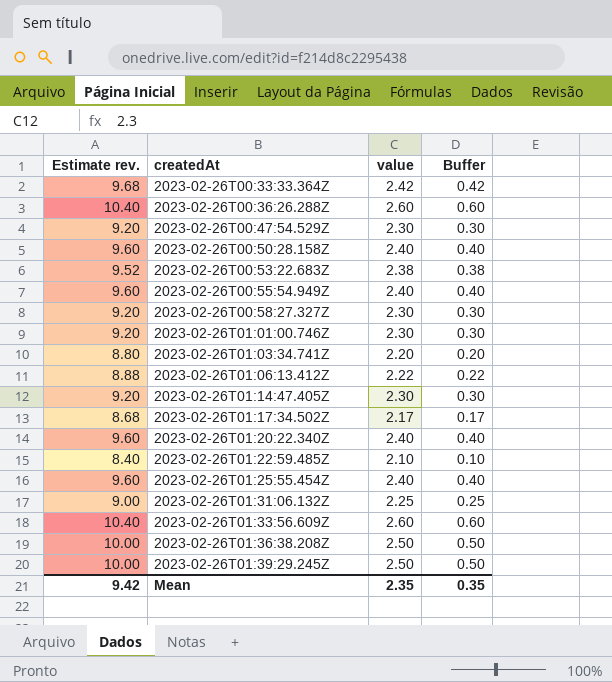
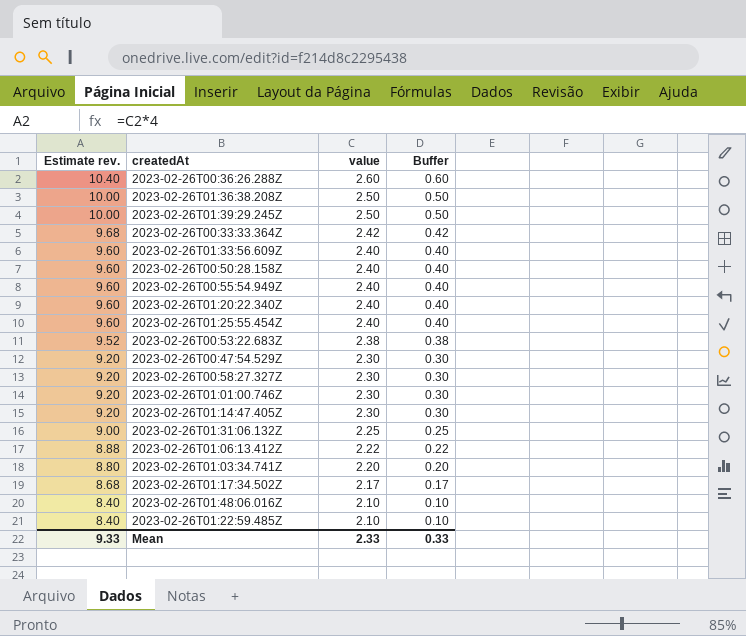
row order: createdAt ascending -> Estimate rev. descending
2023-02-26T01:33:56.609Z | Estimate rev.: 10.40 -> 9.60
2023-02-26T01:33:56.609Z | value: 2.60 -> 2.40
2023-02-26T01:33:56.609Z | Buffer: 0.60 -> 0.40
row 2023-02-26T01:48:06.016Z: none -> 8.40 | 2.10 | 0.10
Mean | Estimate rev.: 9.42 -> 9.33
Mean | value: 2.35 -> 2.33
Mean | Buffer: 0.35 -> 0.33

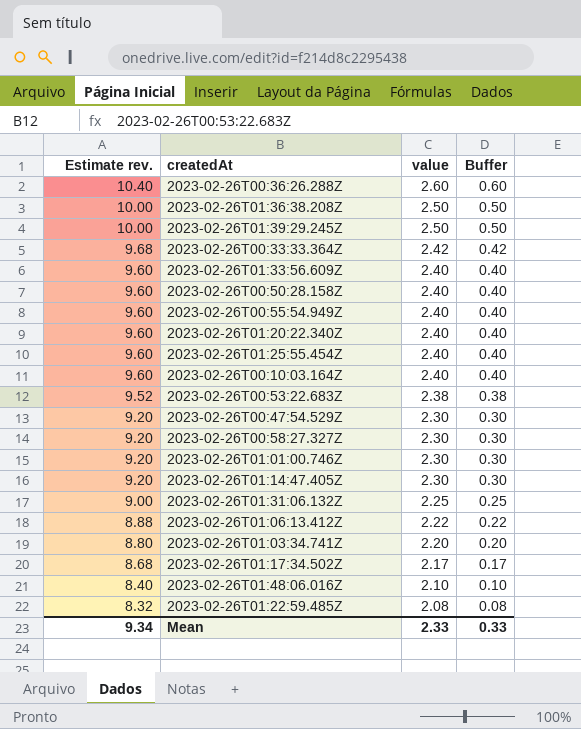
row 2023-02-26T00:10:03.164Z: none -> 9.60 | 2.40 | 0.40
2023-02-26T01:22:59.485Z | Estimate rev.: 8.40 -> 8.32
2023-02-26T01:22:59.485Z | value: 2.10 -> 2.08
2023-02-26T01:22:59.485Z | Buffer: 0.10 -> 0.08
Mean | Estimate rev.: 9.33 -> 9.34

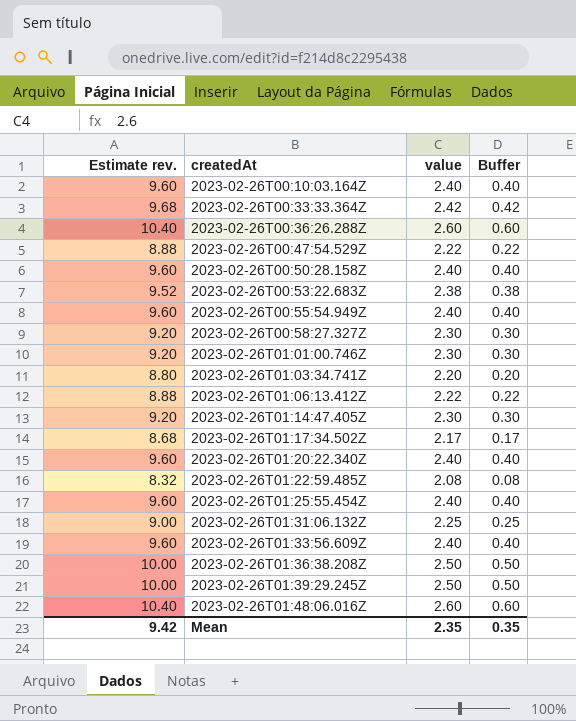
row order: Estimate rev. descending -> createdAt ascending
2023-02-26T00:47:54.529Z | Estimate rev.: 9.20 -> 8.88
2023-02-26T00:47:54.529Z | value: 2.30 -> 2.22
2023-02-26T00:47:54.529Z | Buffer: 0.30 -> 0.22
2023-02-26T01:48:06.016Z | Estimate rev.: 8.40 -> 10.40
2023-02-26T01:48:06.016Z | value: 2.10 -> 2.60
2023-02-26T01:48:06.016Z | Buffer: 0.10 -> 0.60
Mean | Estimate rev.: 9.34 -> 9.42
Mean | value: 2.33 -> 2.35
Mean | Buffer: 0.33 -> 0.35

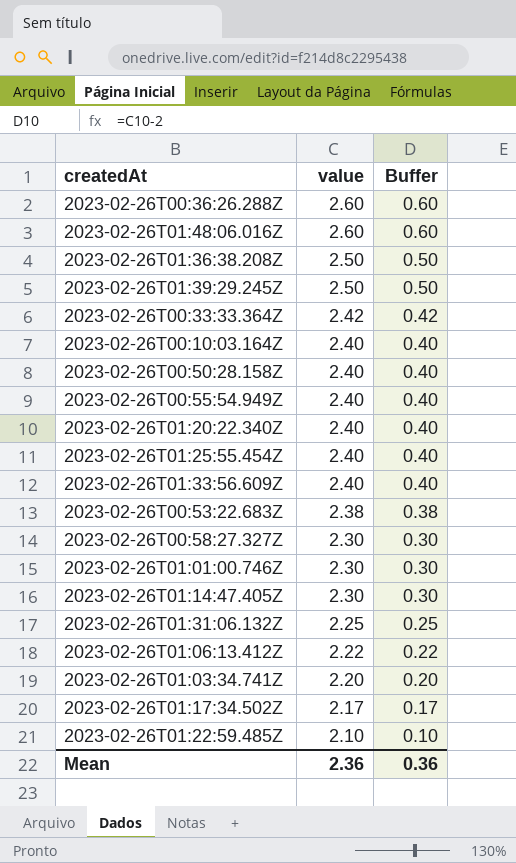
row order: createdAt ascending -> value descending
column Estimate rev. | formula: [value] * 4 -> none
row 2023-02-26T00:47:54.529Z: 8.88 | 2.22 | 0.22 -> none
2023-02-26T01:22:59.485Z | value: 2.08 -> 2.10
2023-02-26T01:22:59.485Z | Buffer: 0.08 -> 0.10
Mean | value: 2.35 -> 2.36
Mean | Buffer: 0.35 -> 0.36

